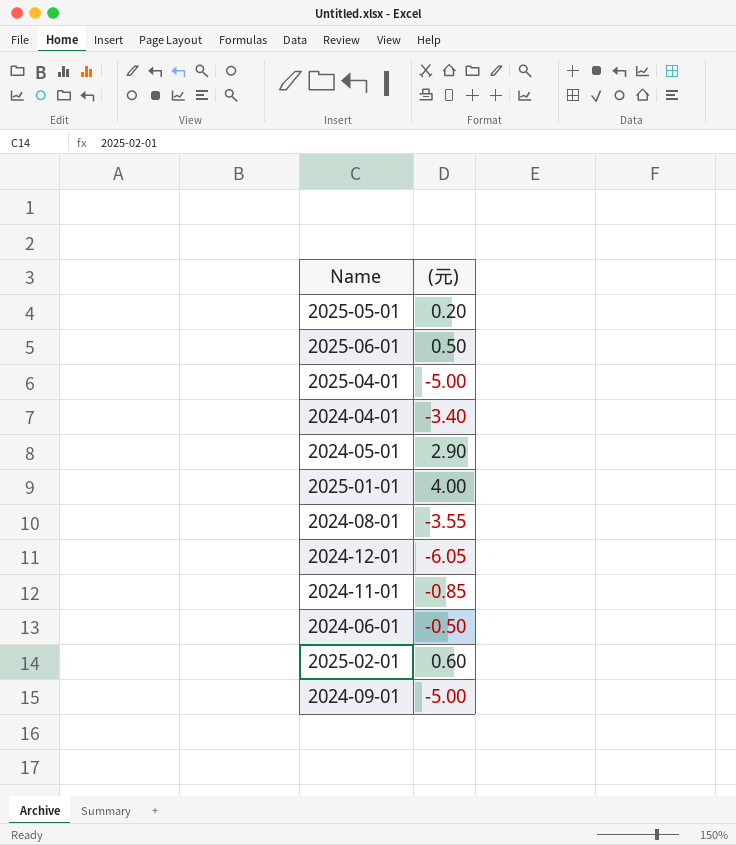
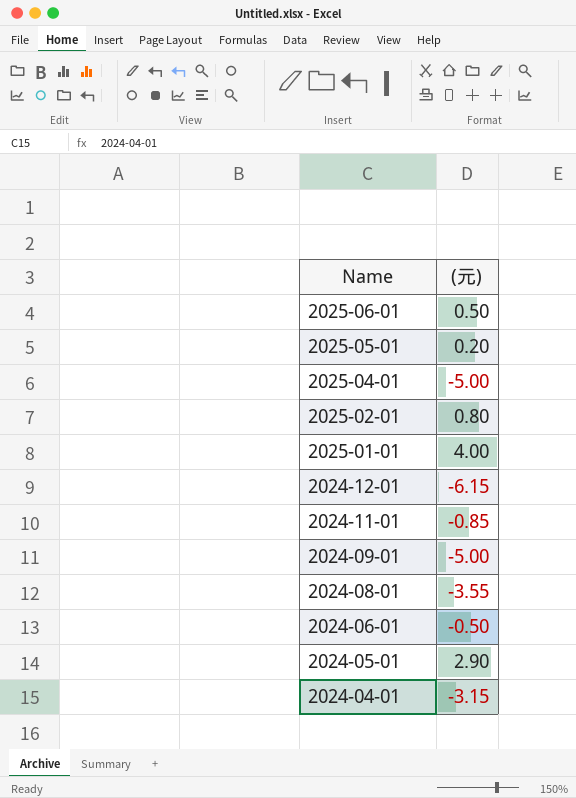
row order: none -> Name descending
2025-02-01 | (元): 0.60 -> 0.80
2024-12-01 | (元): -6.05 -> -6.15
2024-04-01 | (元): -3.40 -> -3.15

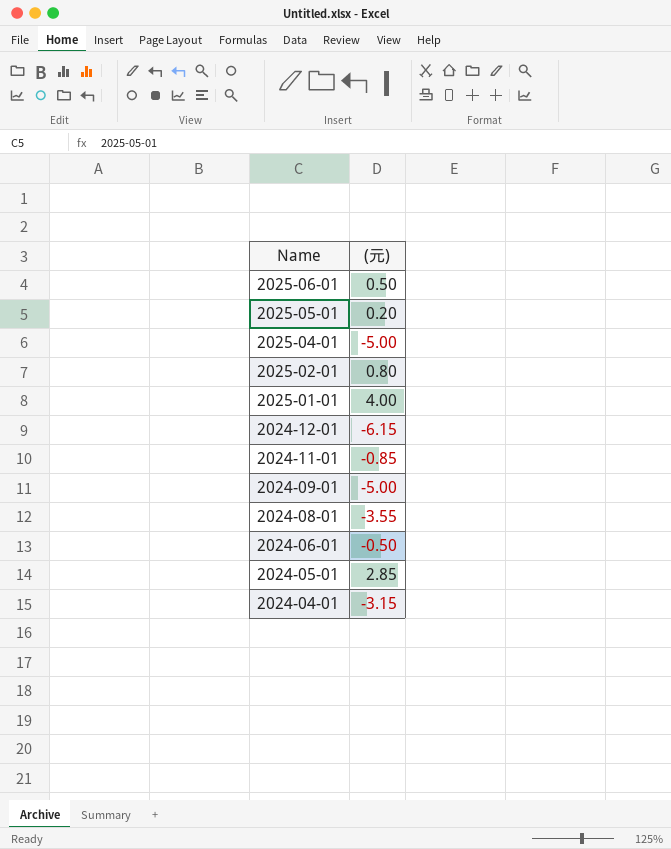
2024-05-01 | (元): 2.90 -> 2.85

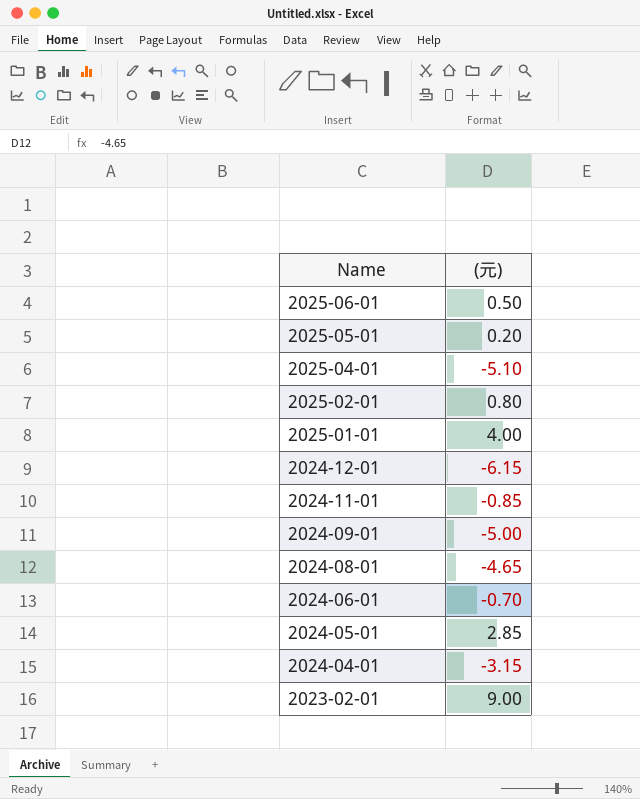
2025-04-01 | (元): -5.00 -> -5.10
2024-08-01 | (元): -3.55 -> -4.65
2024-06-01 | (元): -0.50 -> -0.70
row 2023-02-01: none -> 9.00

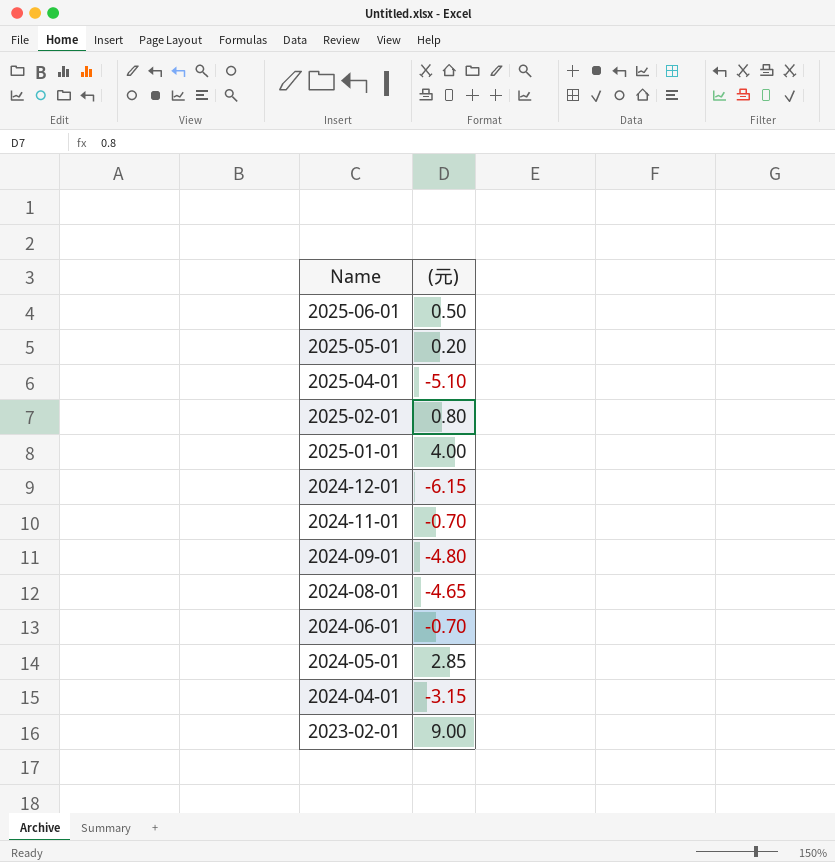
2024-11-01 | (元): -0.85 -> -0.70
2024-09-01 | (元): -5.00 -> -4.80

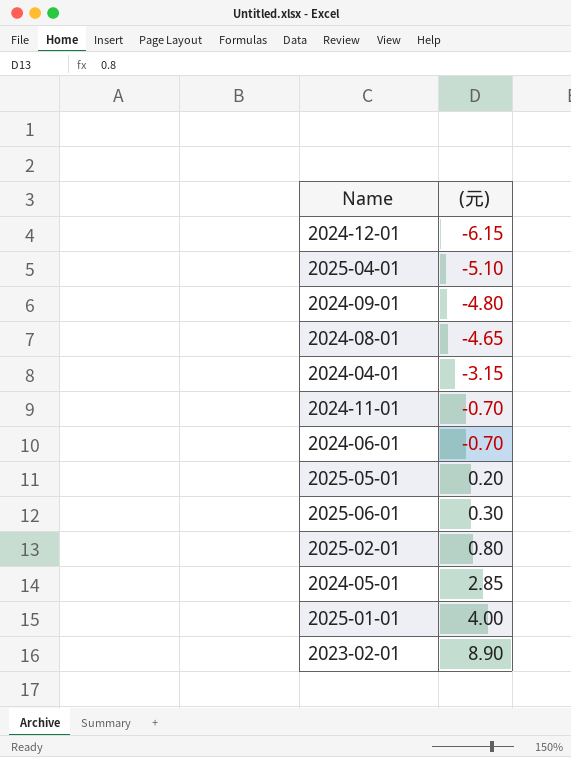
row order: Name descending -> (元) ascending
2025-06-01 | (元): 0.50 -> 0.30
2023-02-01 | (元): 9.00 -> 8.90

